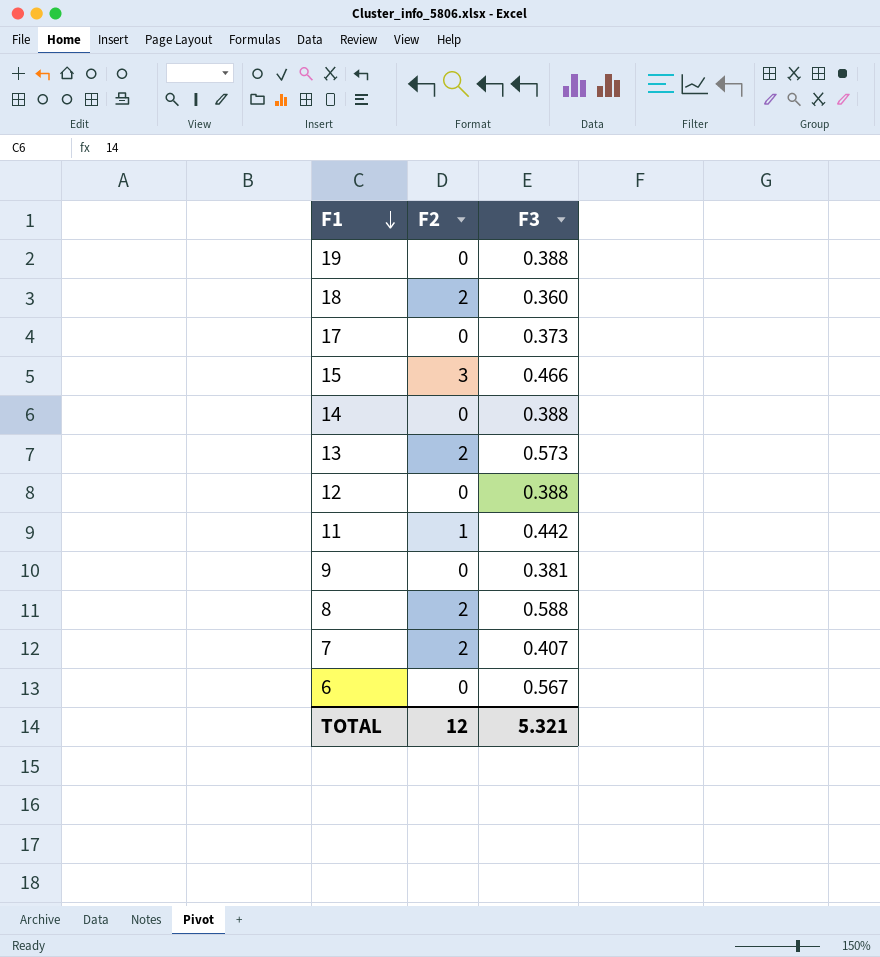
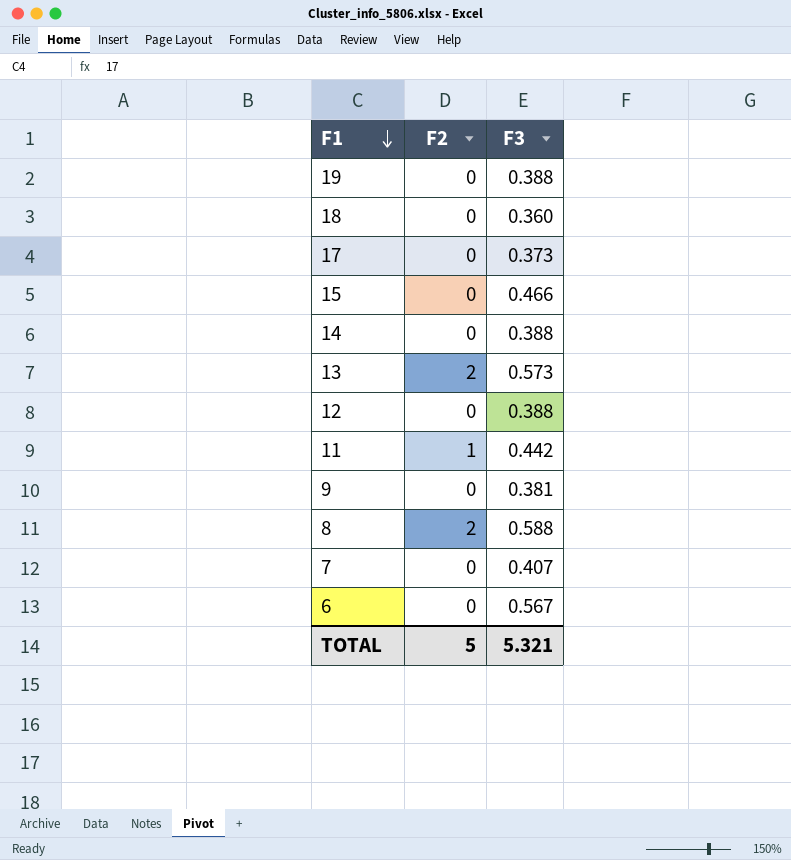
18 | F2: 2 -> 0
15 | F2: 3 -> 0
7 | F2: 2 -> 0
TOTAL | F2: 12 -> 5

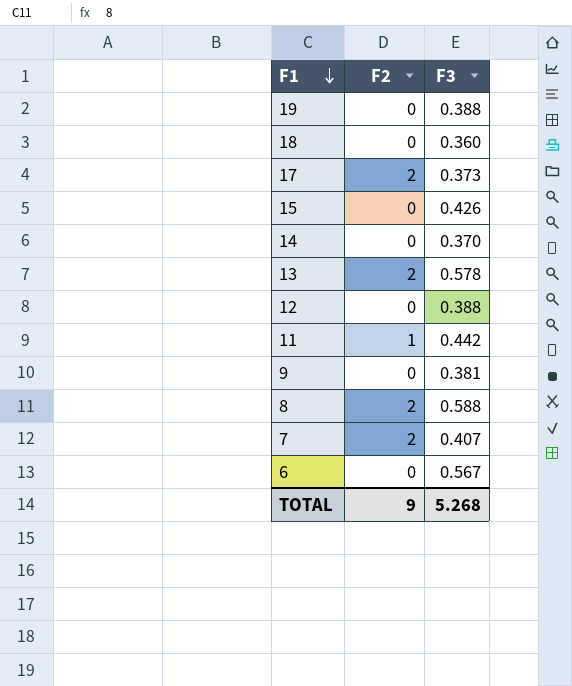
17 | F2: 0 -> 2
15 | F3: 0.466 -> 0.426
14 | F3: 0.388 -> 0.370
13 | F3: 0.573 -> 0.578
7 | F2: 0 -> 2
TOTAL | F2: 5 -> 9
TOTAL | F3: 5.321 -> 5.268

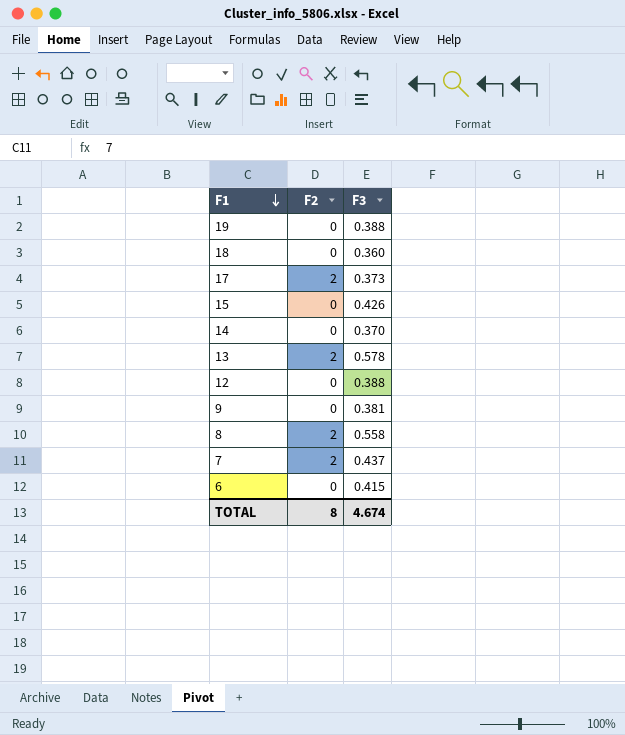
row 11: 1 | 0.442 -> none
8 | F3: 0.588 -> 0.558
7 | F3: 0.407 -> 0.437
6 | F3: 0.567 -> 0.415
TOTAL | F2: 9 -> 8
TOTAL | F3: 5.268 -> 4.674

